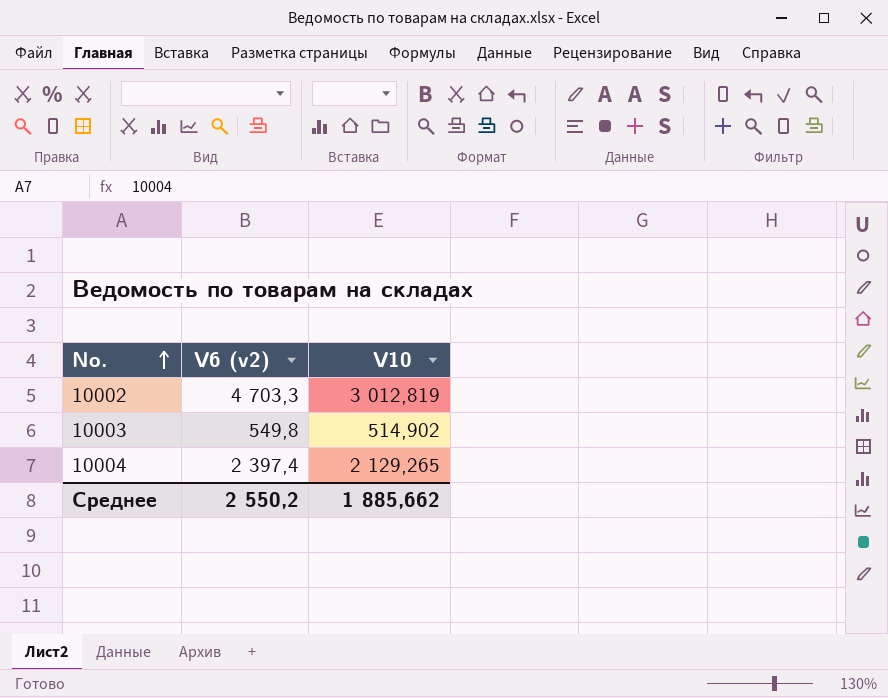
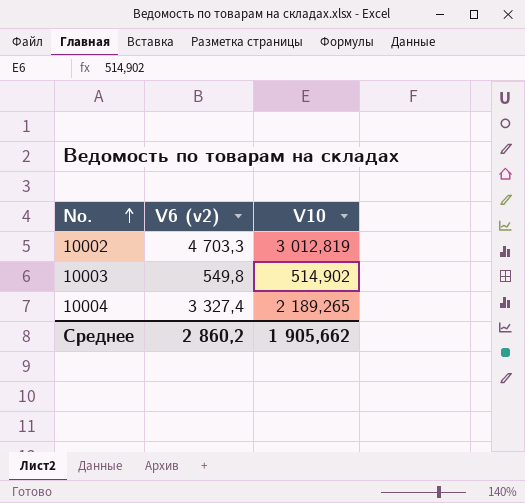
10004 | V6 (v2): 2 397,4 -> 3 327,4
10004 | V10: 2 129,265 -> 2 189,265
Среднее | V6 (v2): 2 550,2 -> 2 860,2
Среднее | V10: 1 885,662 -> 1 905,662

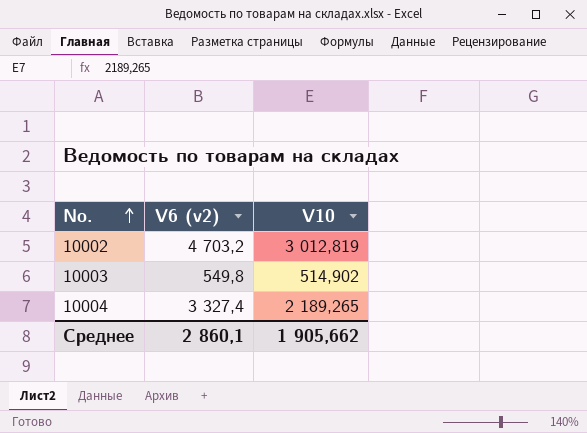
10002 | V6 (v2): 4 703,3 -> 4 703,2
Среднее | V6 (v2): 2 860,2 -> 2 860,1

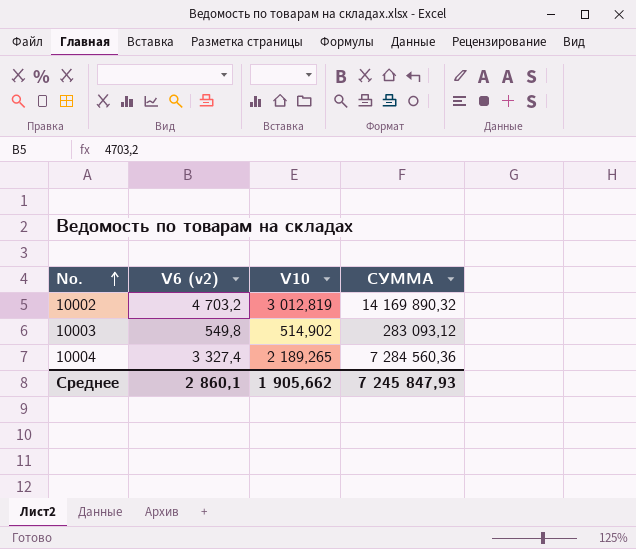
column СУММА | formula: none -> [V6 (v2)] * [V10]

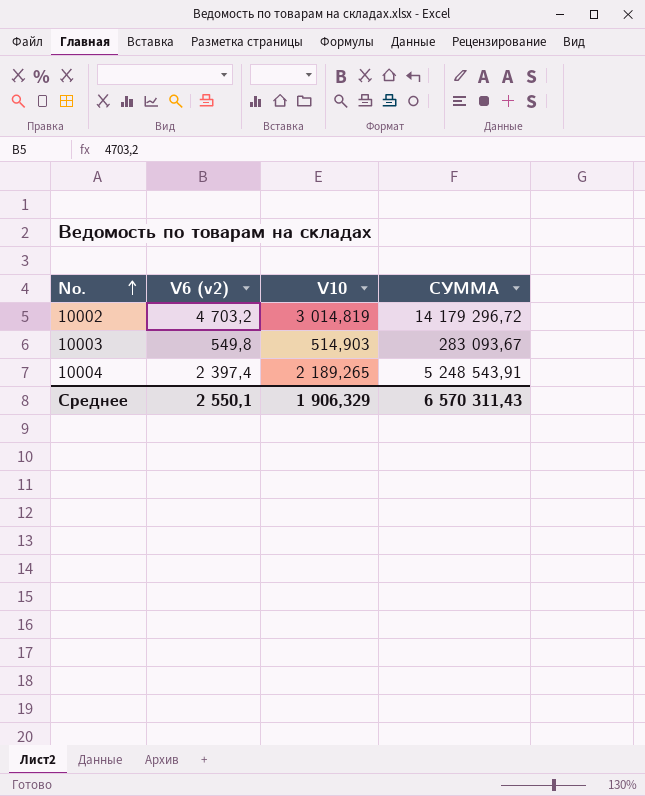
10002 | V10: 3 012,819 -> 3 014,819
10002 | СУММА: 14 169 890,32 -> 14 179 296,72
10003 | V10: 514,902 -> 514,903
10003 | СУММА: 283 093,12 -> 283 093,67
10004 | V6 (v2): 3 327,4 -> 2 397,4
10004 | СУММА: 7 284 560,36 -> 5 248 543,91
Среднее | V6 (v2): 2 860,1 -> 2 550,1
Среднее | V10: 1 905,662 -> 1 906,329
Среднее | СУММА: 7 245 847,93 -> 6 570 311,43

